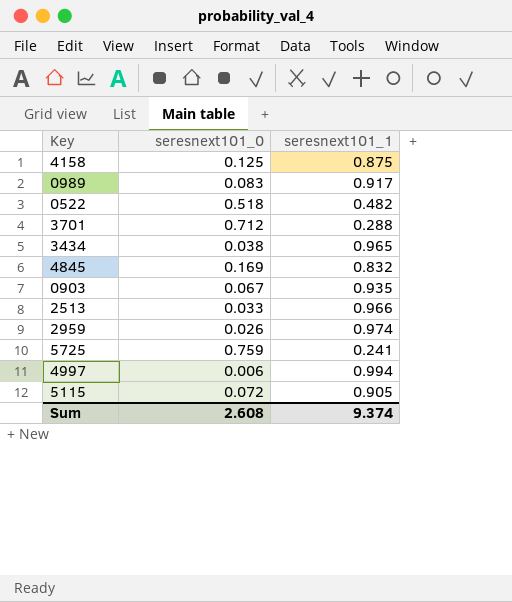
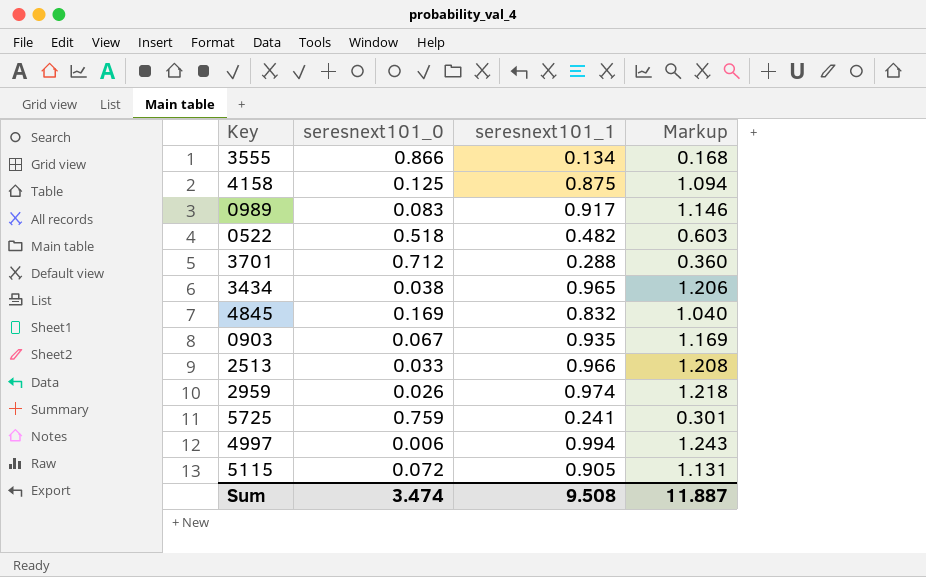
column Markup | formula: none -> [seresnext101_1] * 1.25
row 3555: none -> 0.866 | 0.134 | 0.168
Sum | seresnext101_0: 2.608 -> 3.474
Sum | seresnext101_1: 9.374 -> 9.508

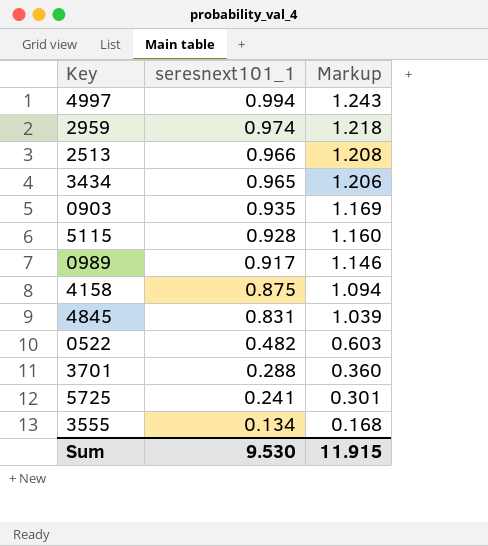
row order: none -> seresnext101_1 descending
column seresnext101_0 | position: 2 -> none
5115 | seresnext101_1: 0.905 -> 0.928
5115 | Markup: 1.131 -> 1.160
4845 | seresnext101_1: 0.832 -> 0.831
4845 | Markup: 1.040 -> 1.039
Sum | seresnext101_1: 9.508 -> 9.530
Sum | Markup: 11.887 -> 11.915

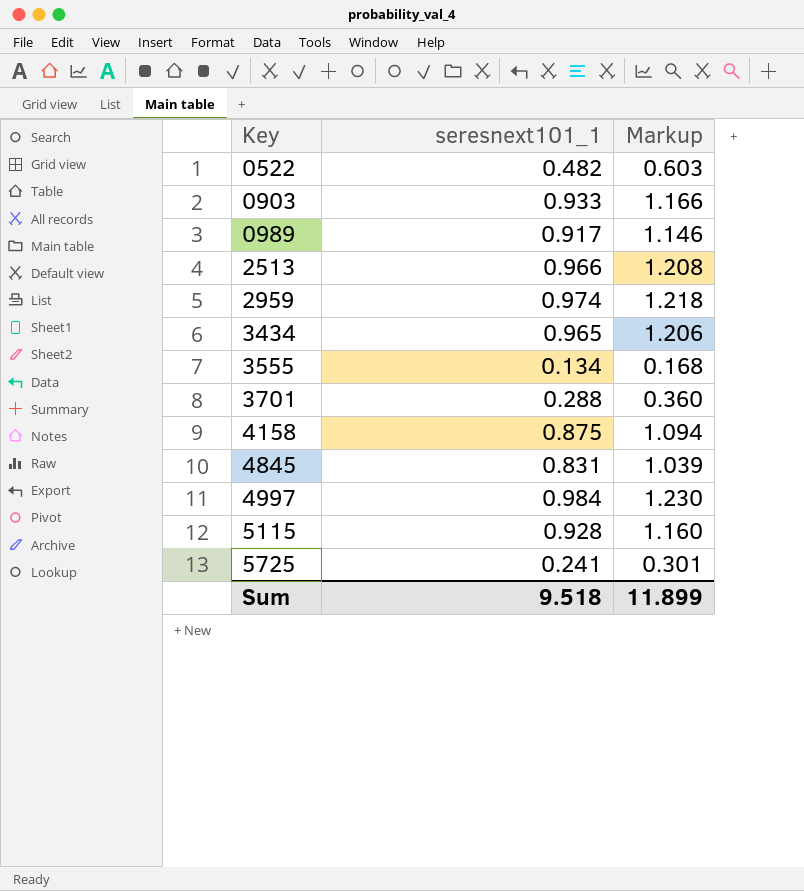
row order: seresnext101_1 descending -> Key ascending
0903 | seresnext101_1: 0.935 -> 0.933
0903 | Markup: 1.169 -> 1.166
4997 | seresnext101_1: 0.994 -> 0.984
4997 | Markup: 1.243 -> 1.230
Sum | seresnext101_1: 9.530 -> 9.518
Sum | Markup: 11.915 -> 11.899

